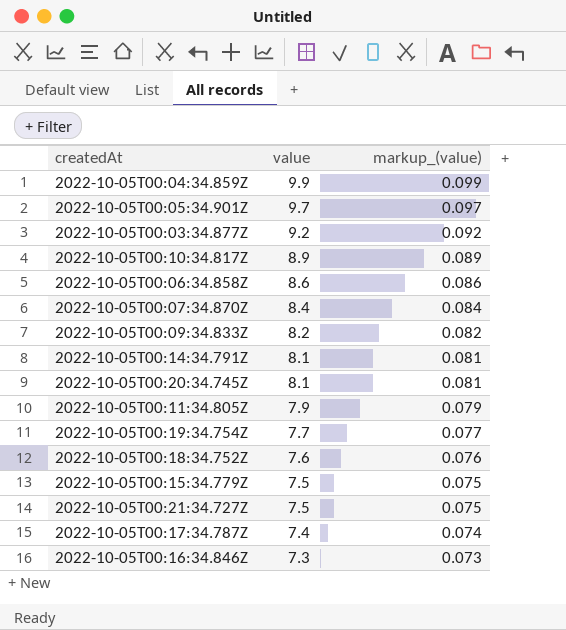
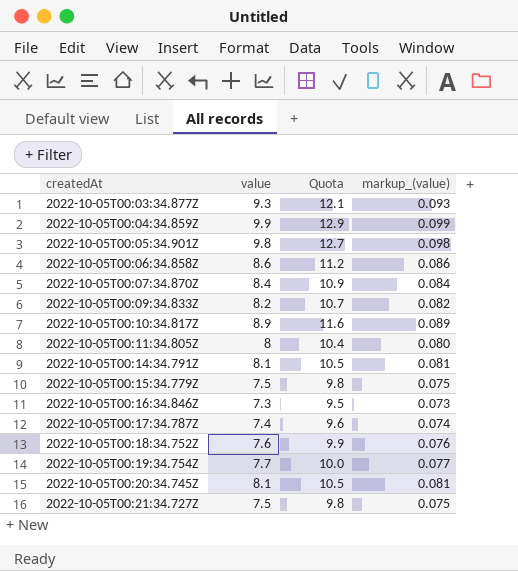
row order: value descending -> createdAt ascending
column Quota | formula: none -> [value] * 1.3
2022-10-05T00:03:34.877Z | value: 9.2 -> 9.3
2022-10-05T00:03:34.877Z | markup_(value): 0.092 -> 0.093
2022-10-05T00:05:34.901Z | value: 9.7 -> 9.8
2022-10-05T00:05:34.901Z | markup_(value): 0.097 -> 0.098
2022-10-05T00:11:34.805Z | value: 7.9 -> 8
2022-10-05T00:11:34.805Z | markup_(value): 0.079 -> 0.080

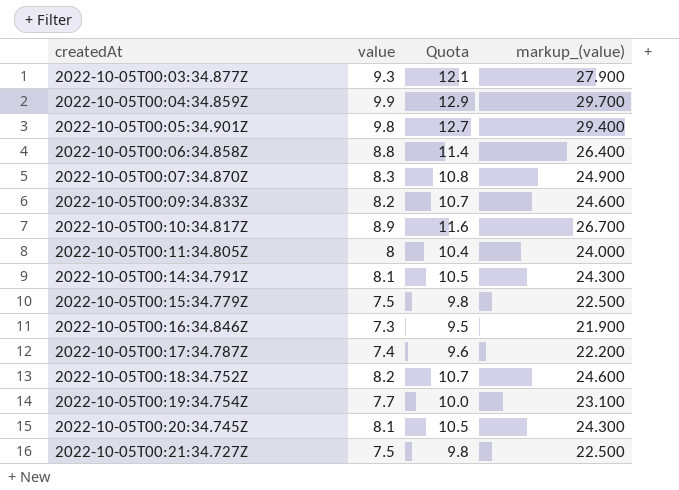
column markup_(value) | formula: [value] * 0.01 -> [value] * 3
2022-10-05T00:06:34.858Z | value: 8.6 -> 8.8
2022-10-05T00:06:34.858Z | Quota: 11.2 -> 11.4
2022-10-05T00:07:34.870Z | value: 8.4 -> 8.3
2022-10-05T00:07:34.870Z | Quota: 10.9 -> 10.8
2022-10-05T00:18:34.752Z | value: 7.6 -> 8.2
2022-10-05T00:18:34.752Z | Quota: 9.9 -> 10.7

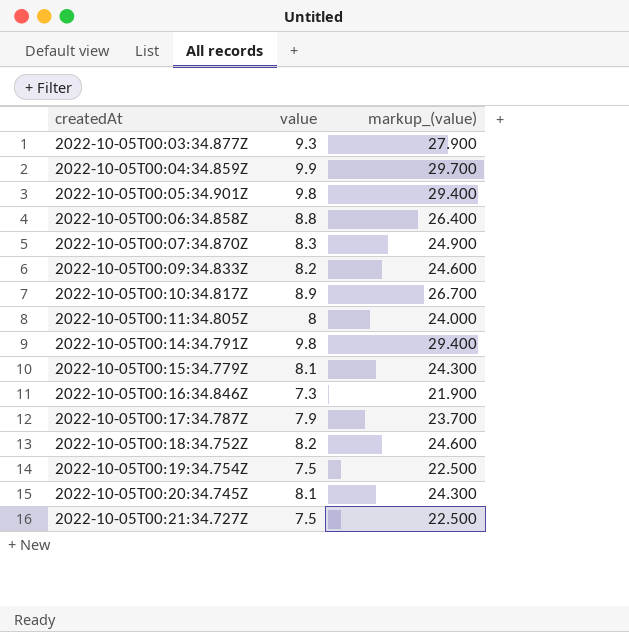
column Quota | formula: [value] * 1.3 -> none
2022-10-05T00:14:34.791Z | value: 8.1 -> 9.8
2022-10-05T00:14:34.791Z | markup_(value): 24.300 -> 29.400
2022-10-05T00:15:34.779Z | value: 7.5 -> 8.1
2022-10-05T00:15:34.779Z | markup_(value): 22.500 -> 24.300
2022-10-05T00:17:34.787Z | value: 7.4 -> 7.9
2022-10-05T00:17:34.787Z | markup_(value): 22.200 -> 23.700
2022-10-05T00:19:34.754Z | value: 7.7 -> 7.5
2022-10-05T00:19:34.754Z | markup_(value): 23.100 -> 22.500

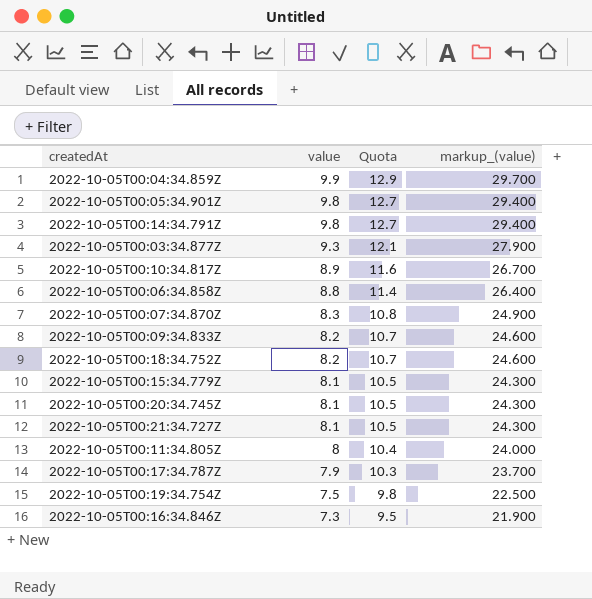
row order: createdAt ascending -> value descending
column Quota | formula: none -> [value] * 1.3
2022-10-05T00:21:34.727Z | value: 7.5 -> 8.1
2022-10-05T00:21:34.727Z | markup_(value): 22.500 -> 24.300

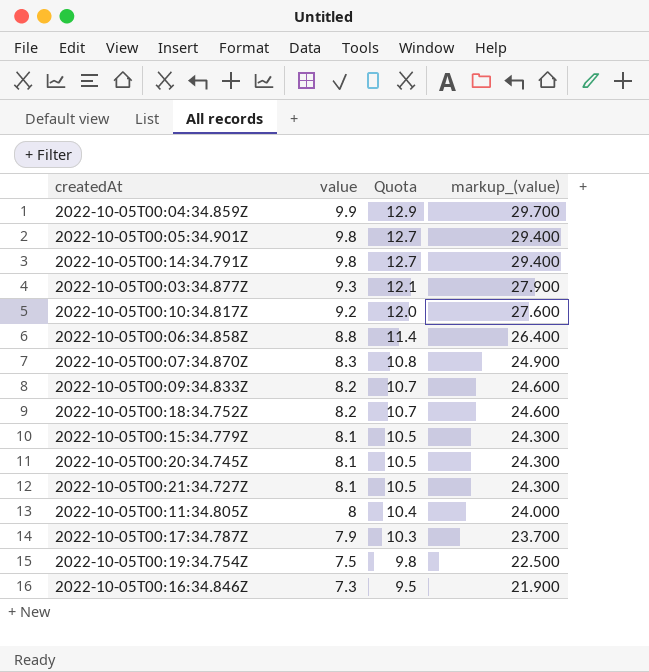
2022-10-05T00:10:34.817Z | value: 8.9 -> 9.2
2022-10-05T00:10:34.817Z | Quota: 11.6 -> 12.0
2022-10-05T00:10:34.817Z | markup_(value): 26.700 -> 27.600

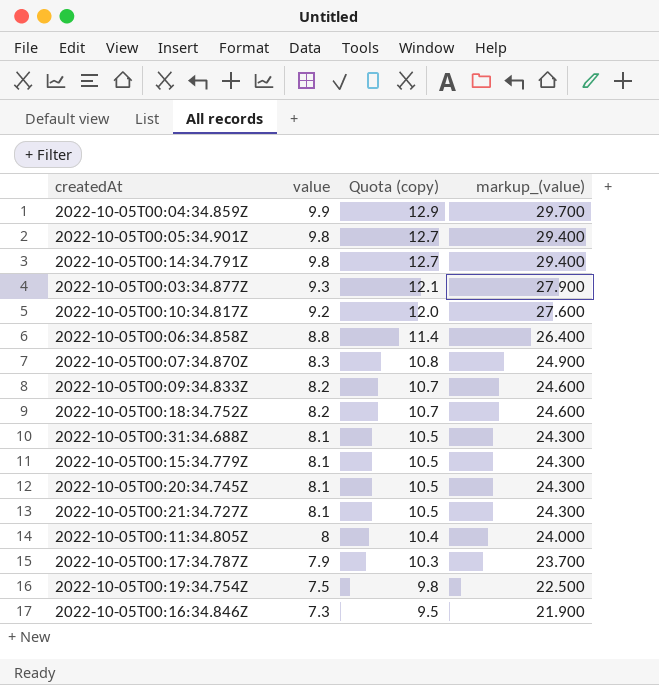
column name: Quota -> Quota (copy)
row 2022-10-05T00:31:34.688Z: none -> 8.1 | 10.5 | 24.300

